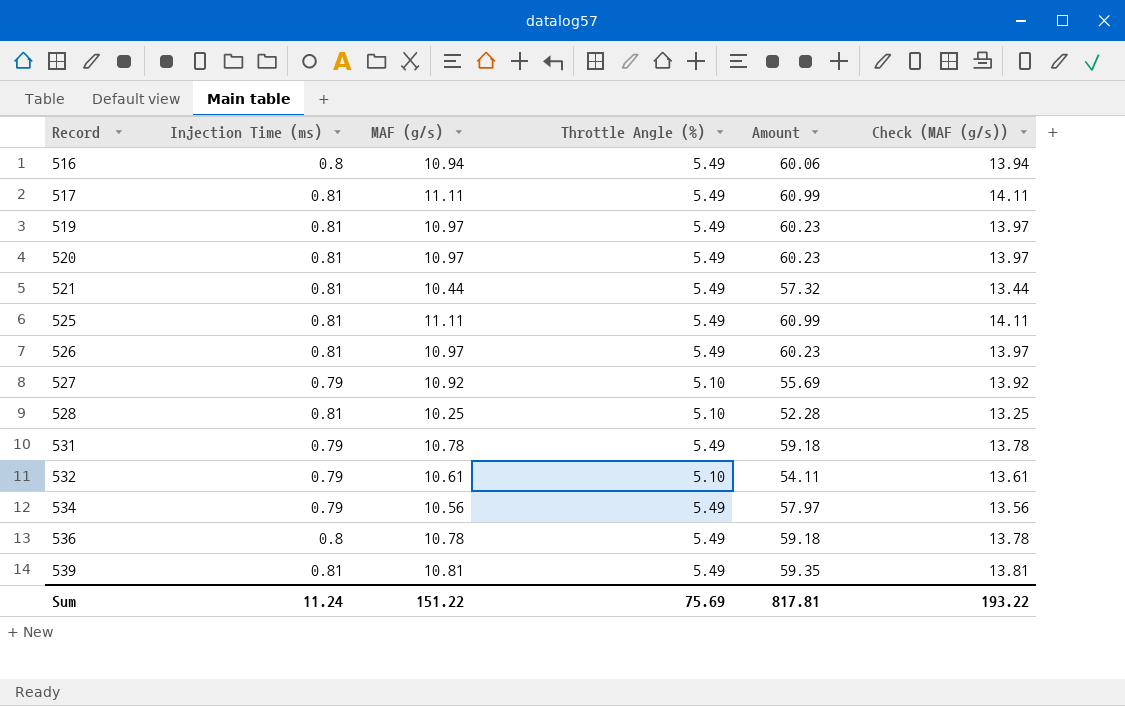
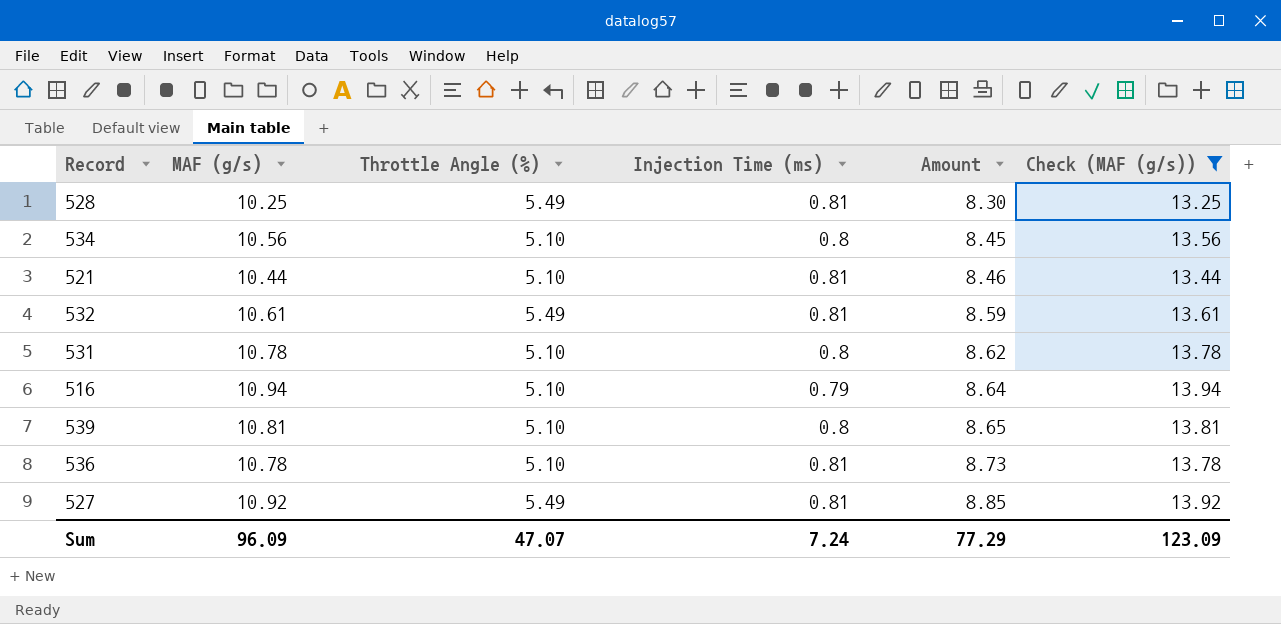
filter: none -> Check (MAF (g/s)) <= 13.94
row order: Record ascending -> Amount ascending
column Injection Time (ms) | position: 2 -> 4
column Amount | formula: [MAF (g/s)] * [Throttle Angle (%)] -> [MAF (g/s)] * [Injection Time (ms)]
528 | Throttle Angle (%): 5.10 -> 5.49
534 | Throttle Angle (%): 5.49 -> 5.10
534 | Injection Time (ms): 0.79 -> 0.8
521 | Throttle Angle (%): 5.49 -> 5.10
532 | Throttle Angle (%): 5.10 -> 5.49
532 | Injection Time (ms): 0.79 -> 0.81
531 | Throttle Angle (%): 5.49 -> 5.10
531 | Injection Time (ms): 0.79 -> 0.8
516 | Throttle Angle (%): 5.49 -> 5.10
516 | Injection Time (ms): 0.8 -> 0.79
539 | Throttle Angle (%): 5.49 -> 5.10
539 | Injection Time (ms): 0.81 -> 0.8
536 | Throttle Angle (%): 5.49 -> 5.10
536 | Injection Time (ms): 0.8 -> 0.81
527 | Throttle Angle (%): 5.10 -> 5.49
527 | Injection Time (ms): 0.79 -> 0.81
Sum | MAF (g/s): 151.22 -> 96.09
Sum | Throttle Angle (%): 75.69 -> 47.07
Sum | Injection Time (ms): 11.24 -> 7.24
Sum | Amount: 817.81 -> 77.29
Sum | Check (MAF (g/s)): 193.22 -> 123.09

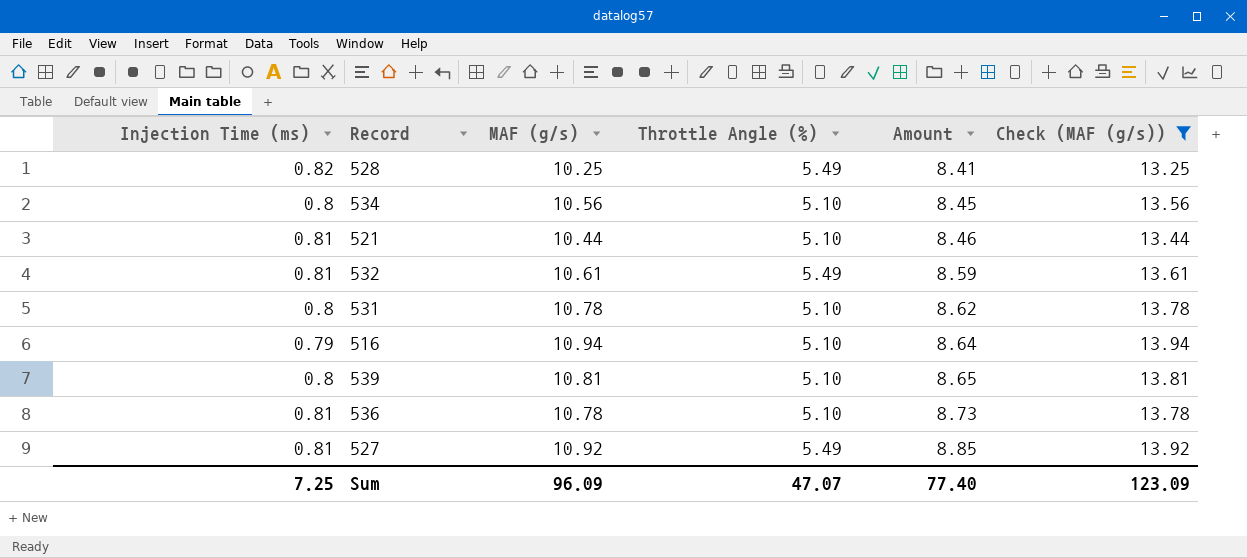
column Injection Time (ms) | position: 4 -> 1
528 | Injection Time (ms): 0.81 -> 0.82
528 | Amount: 8.30 -> 8.41
Sum | Injection Time (ms): 7.24 -> 7.25
Sum | Amount: 77.29 -> 77.40

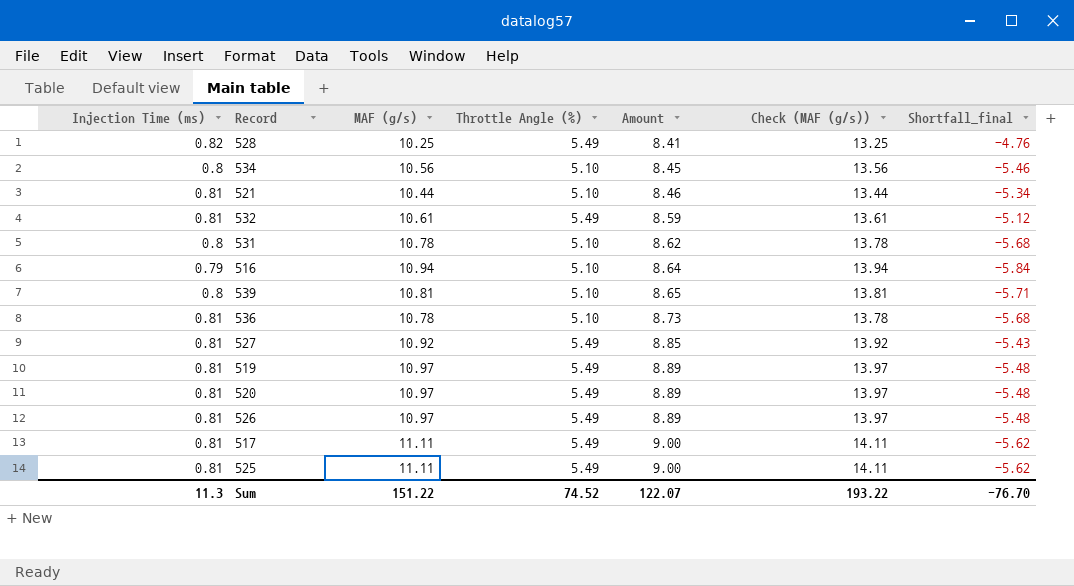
filter: Check (MAF (g/s)) <= 13.94 -> none
column Shortfall_final | formula: none -> [Throttle Angle (%)] - [MAF (g/s)]
Sum | Injection Time (ms): 7.25 -> 11.3
Sum | MAF (g/s): 96.09 -> 151.22
Sum | Throttle Angle (%): 47.07 -> 74.52
Sum | Amount: 77.40 -> 122.07
Sum | Check (MAF (g/s)): 123.09 -> 193.22

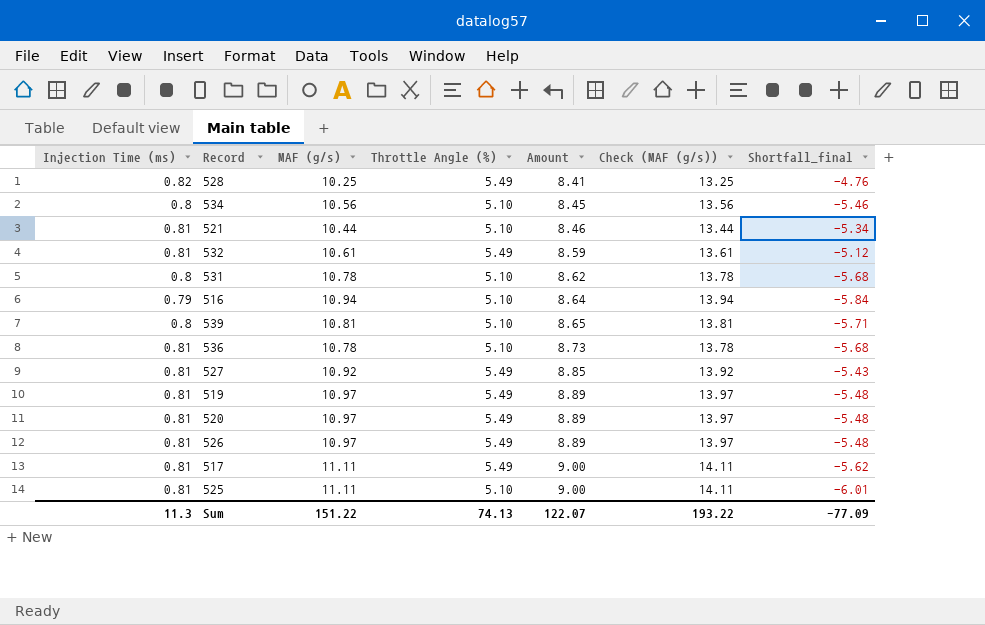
525 | Throttle Angle (%): 5.49 -> 5.10
525 | Shortfall_final: -5.62 -> -6.01
Sum | Throttle Angle (%): 74.52 -> 74.13
Sum | Shortfall_final: -76.70 -> -77.09

